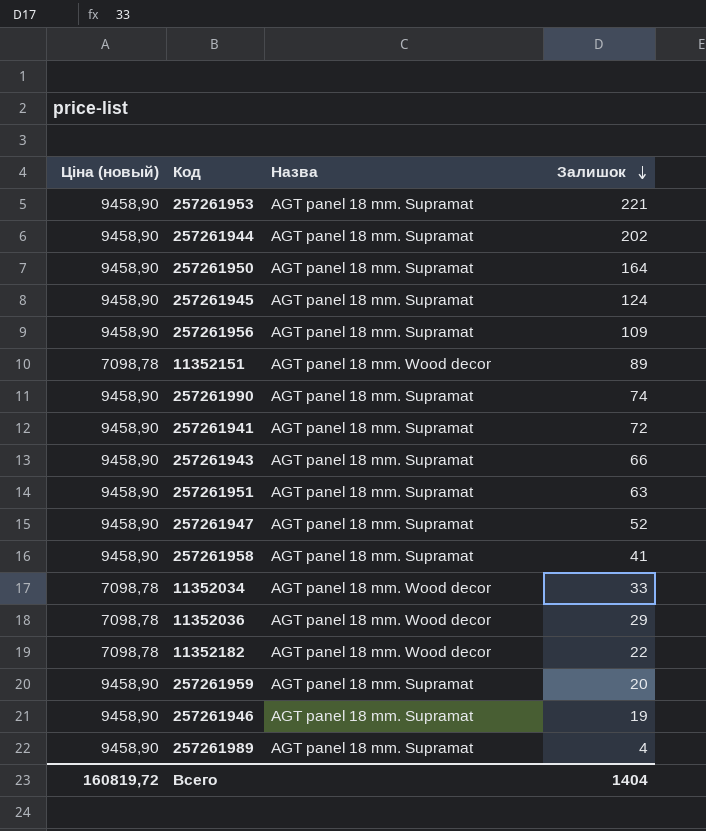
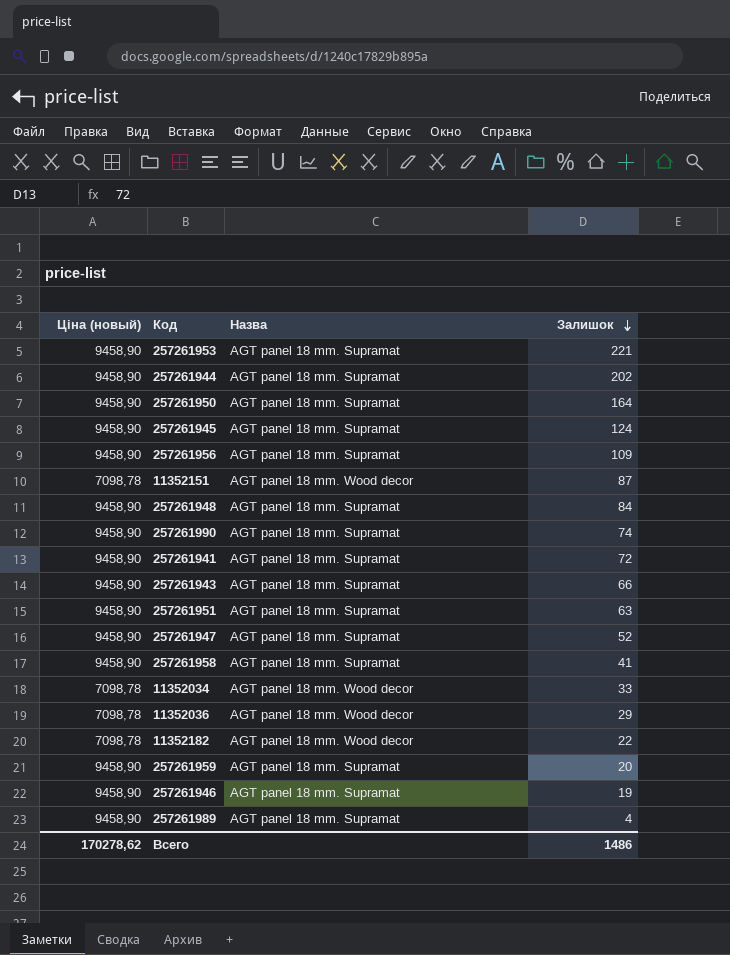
11352151 | Залишок: 89 -> 87
row 257261948: none -> 9458,90 | AGT panel 18 mm. Supramat | 84
Всего | Ціна (новый): 160819,72 -> 170278,62
Всего | Залишок: 1404 -> 1486

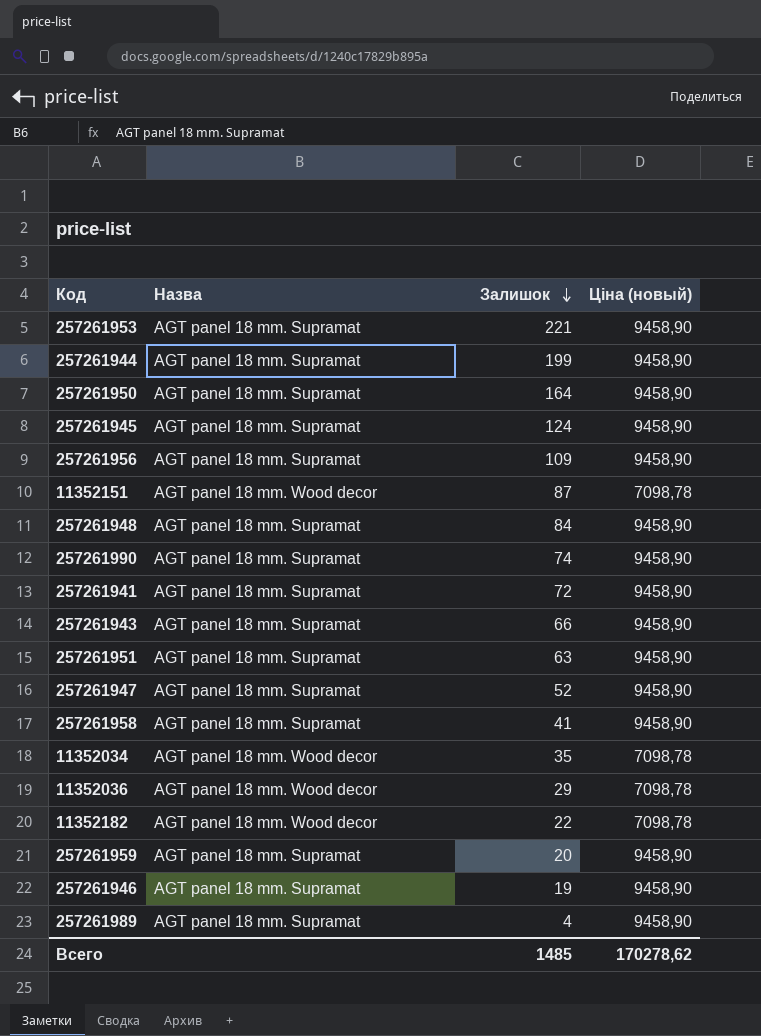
column Ціна (новый) | position: 1 -> 4
257261944 | Залишок: 202 -> 199
11352034 | Залишок: 33 -> 35
Всего | Залишок: 1486 -> 1485

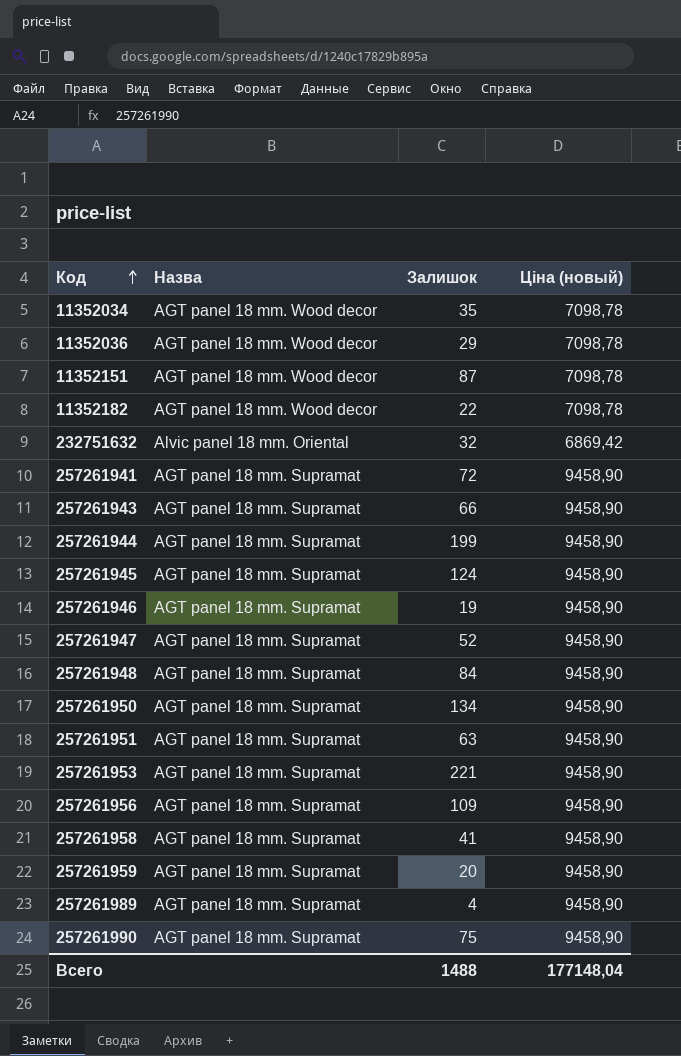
row order: Залишок descending -> Код ascending
row 232751632: none -> Alvic panel 18 mm. Oriental | 32 | 6869,42
257261950 | Залишок: 164 -> 134
257261990 | Залишок: 74 -> 75
Всего | Залишок: 1485 -> 1488
Всего | Ціна (новый): 170278,62 -> 177148,04

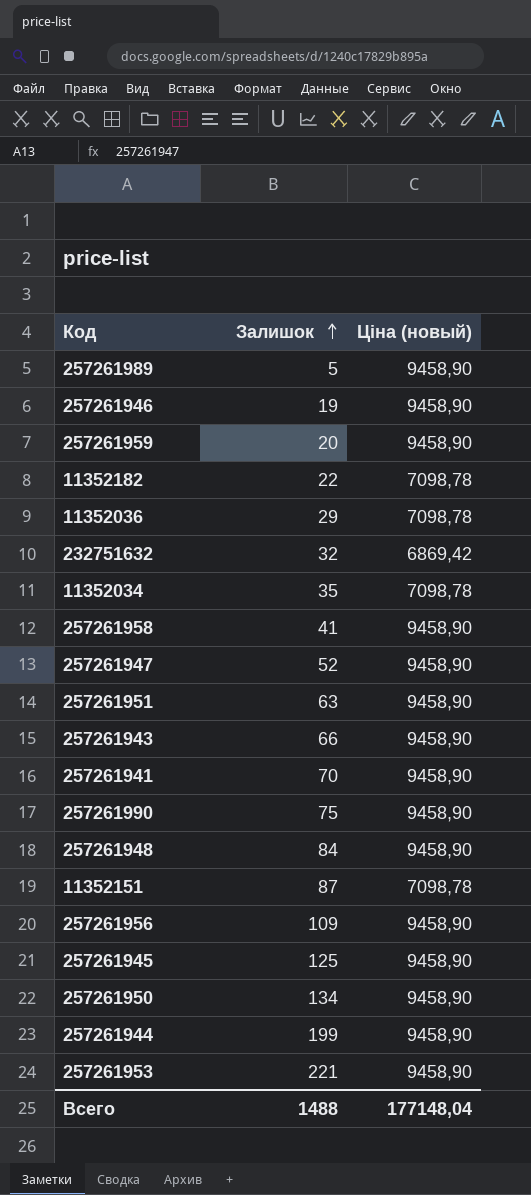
row order: Код ascending -> Залишок ascending
column Назва | position: 2 -> none
257261989 | Залишок: 4 -> 5
257261941 | Залишок: 72 -> 70
257261945 | Залишок: 124 -> 125

